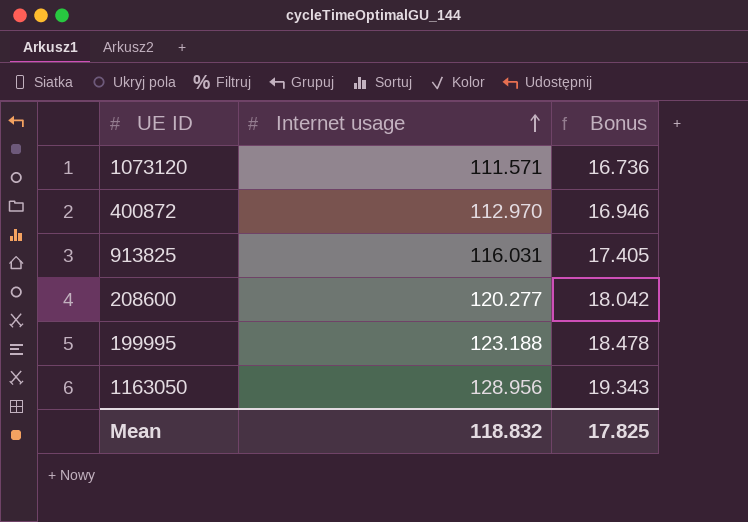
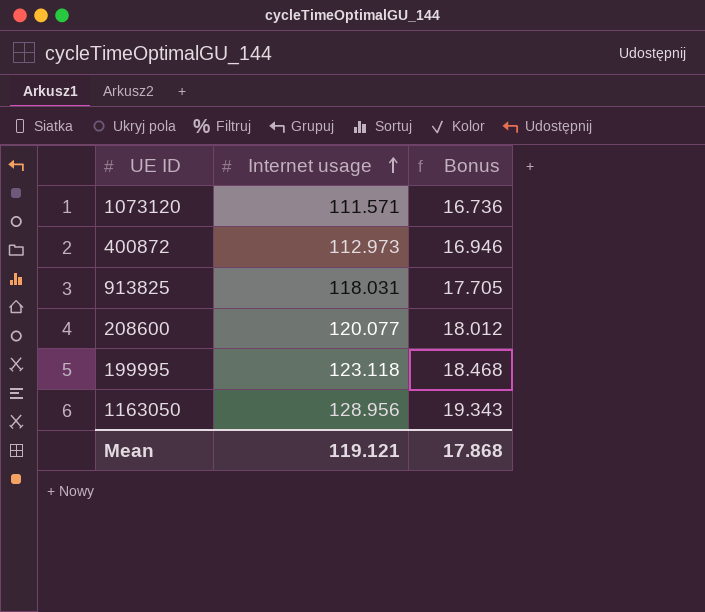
400872 | Internet usage: 112.970 -> 112.973
913825 | Internet usage: 116.031 -> 118.031
913825 | Bonus: 17.405 -> 17.705
208600 | Internet usage: 120.277 -> 120.077
208600 | Bonus: 18.042 -> 18.012
199995 | Internet usage: 123.188 -> 123.118
199995 | Bonus: 18.478 -> 18.468
Mean | Internet usage: 118.832 -> 119.121
Mean | Bonus: 17.825 -> 17.868

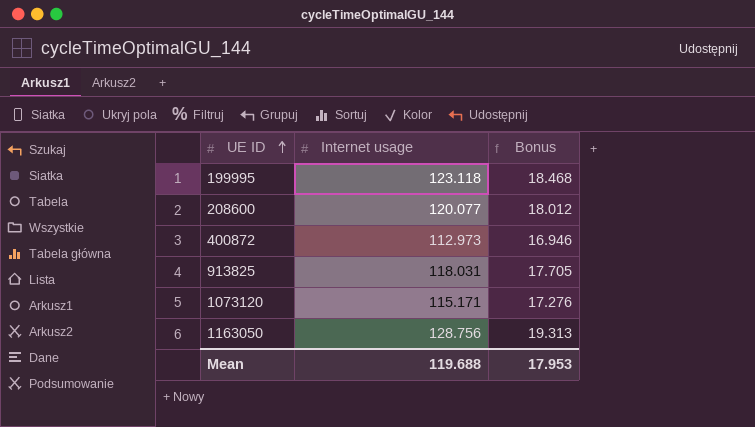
row order: Internet usage ascending -> UE ID ascending
1073120 | Internet usage: 111.571 -> 115.171
1073120 | Bonus: 16.736 -> 17.276
1163050 | Internet usage: 128.956 -> 128.756
1163050 | Bonus: 19.343 -> 19.313
Mean | Internet usage: 119.121 -> 119.688
Mean | Bonus: 17.868 -> 17.953

